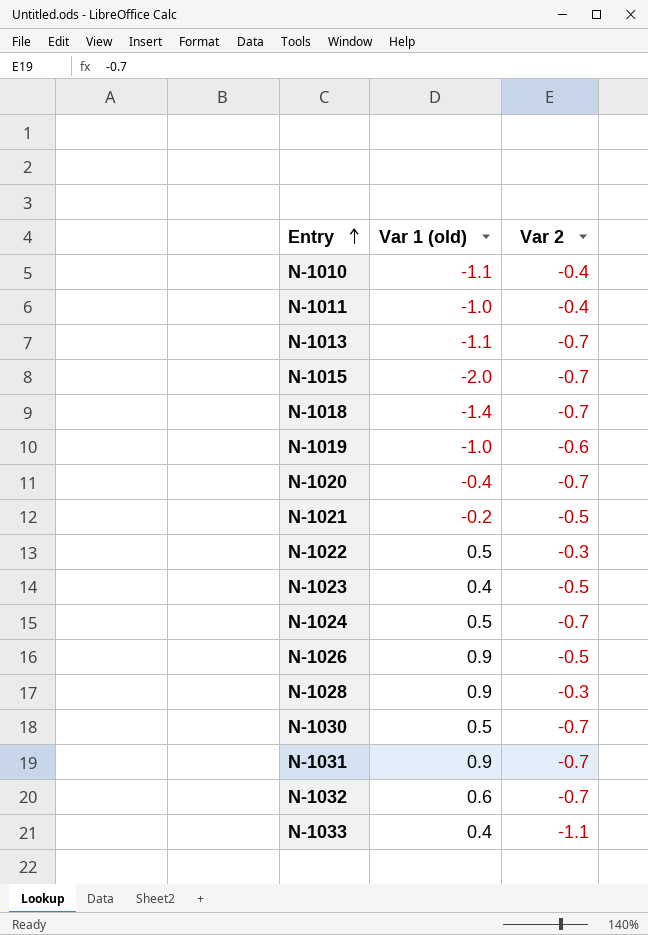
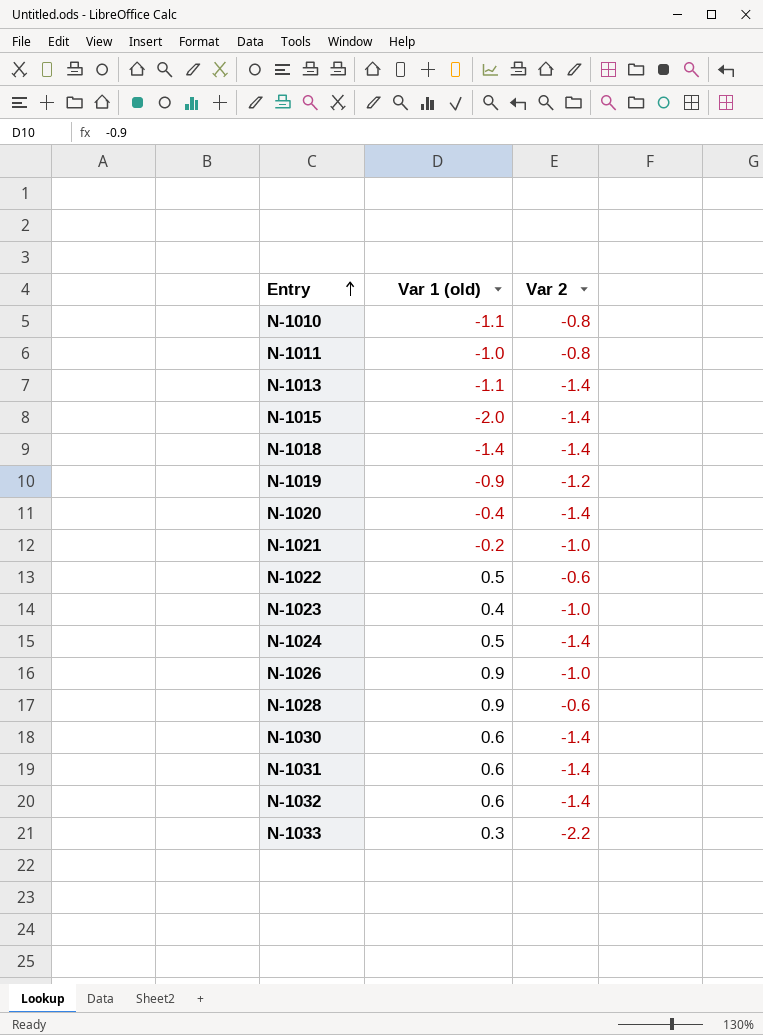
N-1010 | Var 2: -0.4 -> -0.8
N-1011 | Var 2: -0.4 -> -0.8
N-1013 | Var 2: -0.7 -> -1.4
N-1015 | Var 2: -0.7 -> -1.4
N-1018 | Var 2: -0.7 -> -1.4
N-1019 | Var 1 (old): -1.0 -> -0.9
N-1019 | Var 2: -0.6 -> -1.2
N-1020 | Var 2: -0.7 -> -1.4
N-1021 | Var 2: -0.5 -> -1.0
N-1022 | Var 2: -0.3 -> -0.6
N-1023 | Var 2: -0.5 -> -1.0
N-1024 | Var 2: -0.7 -> -1.4
N-1026 | Var 2: -0.5 -> -1.0
N-1028 | Var 2: -0.3 -> -0.6
N-1030 | Var 1 (old): 0.5 -> 0.6
N-1030 | Var 2: -0.7 -> -1.4
N-1031 | Var 1 (old): 0.9 -> 0.6
N-1031 | Var 2: -0.7 -> -1.4
N-1032 | Var 2: -0.7 -> -1.4
N-1033 | Var 1 (old): 0.4 -> 0.3
N-1033 | Var 2: -1.1 -> -2.2

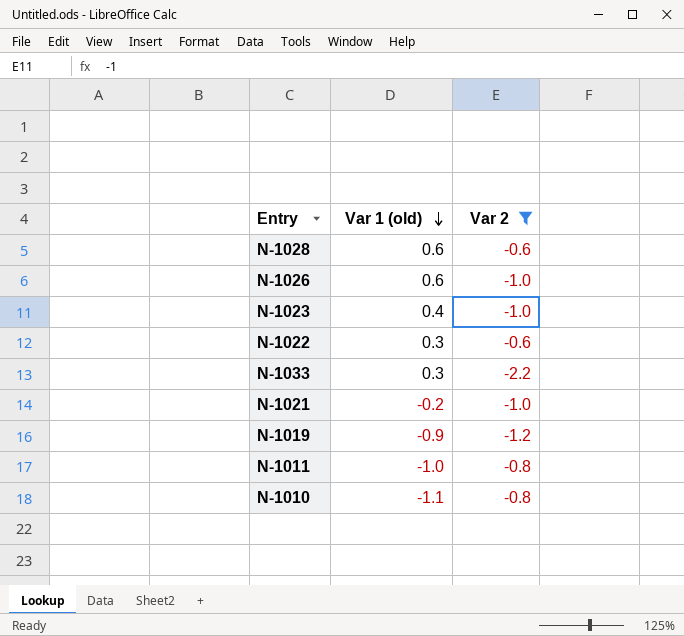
filter: none -> Var 2 != -1.4
row order: Entry ascending -> Var 1 (old) descending
N-1028 | Var 1 (old): 0.9 -> 0.6
N-1026 | Var 1 (old): 0.9 -> 0.6
N-1022 | Var 1 (old): 0.5 -> 0.3

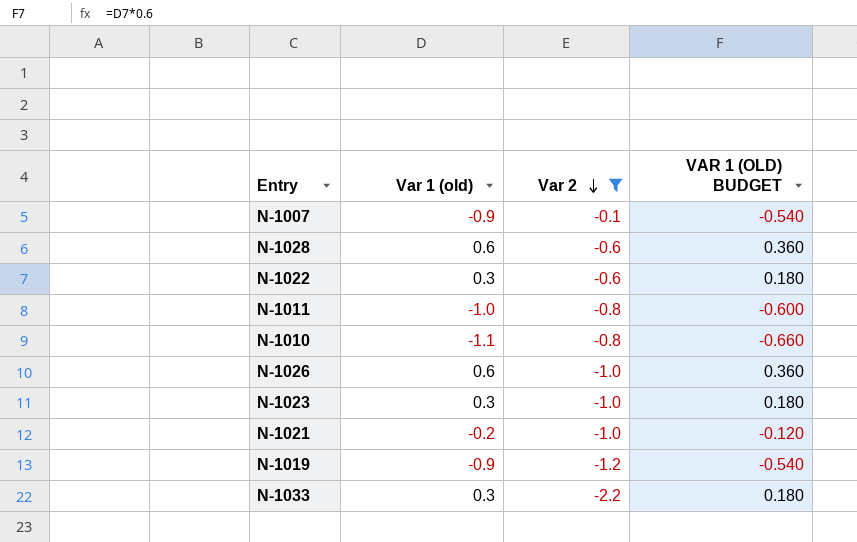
row order: Var 1 (old) descending -> Var 2 descending
column VAR 1 (OLD) BUDGET | formula: none -> [Var 1 (old)] * 0.6
row N-1007: none -> -0.9 | -0.1 | -0.540
N-1023 | Var 1 (old): 0.4 -> 0.3

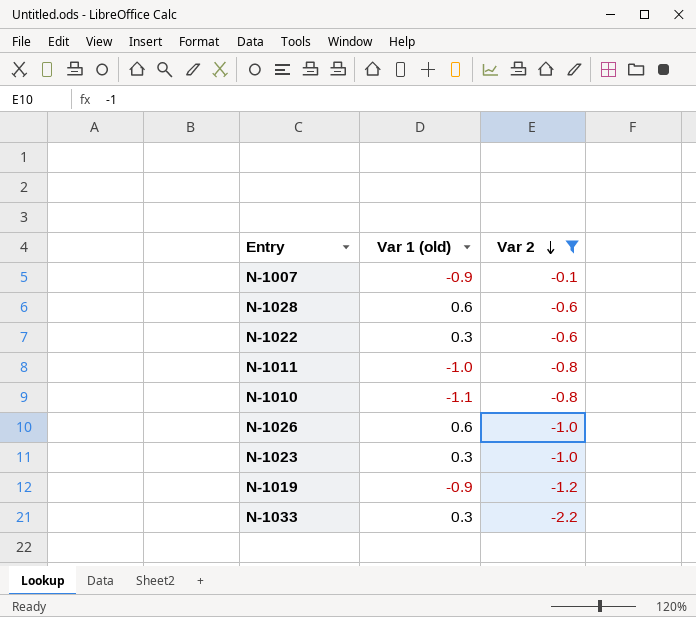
column VAR 1 (OLD) BUDGET | formula: [Var 1 (old)] * 0.6 -> none
row N-1021: -0.2 | -1.0 | -0.120 -> none

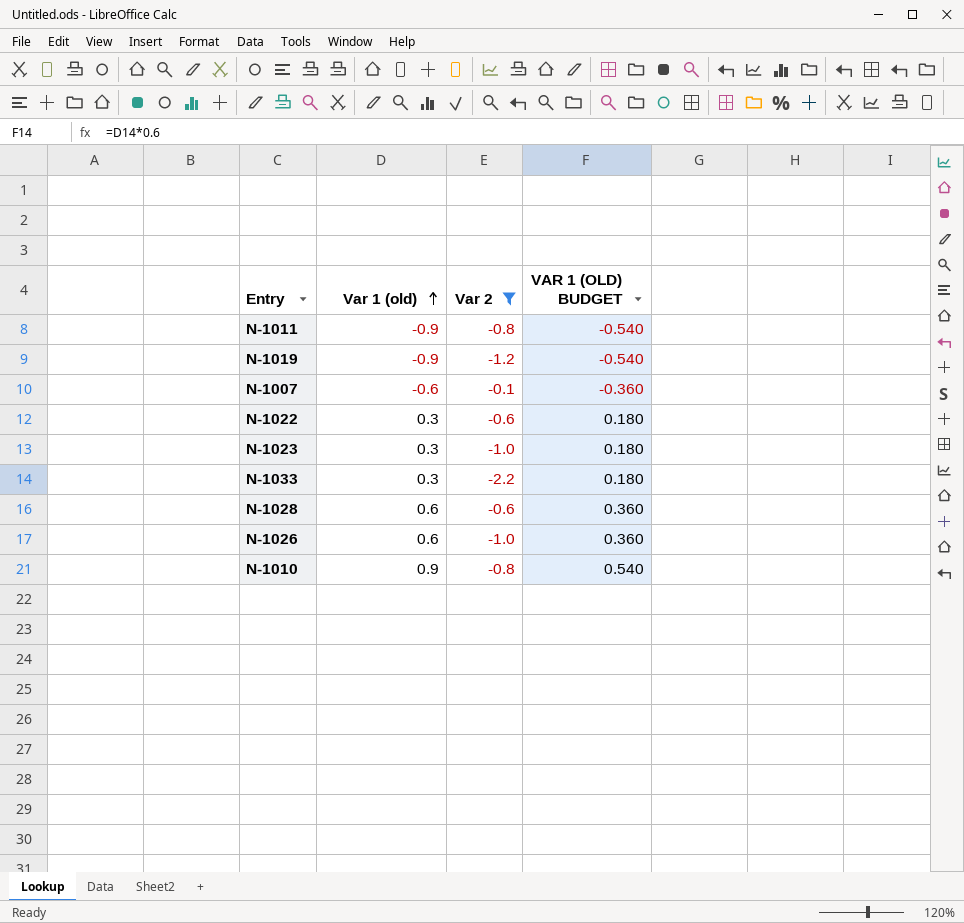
row order: Var 2 descending -> Var 1 (old) ascending
column VAR 1 (OLD) BUDGET | formula: none -> [Var 1 (old)] * 0.6
N-1011 | Var 1 (old): -1.0 -> -0.9
N-1007 | Var 1 (old): -0.9 -> -0.6
N-1010 | Var 1 (old): -1.1 -> 0.9

